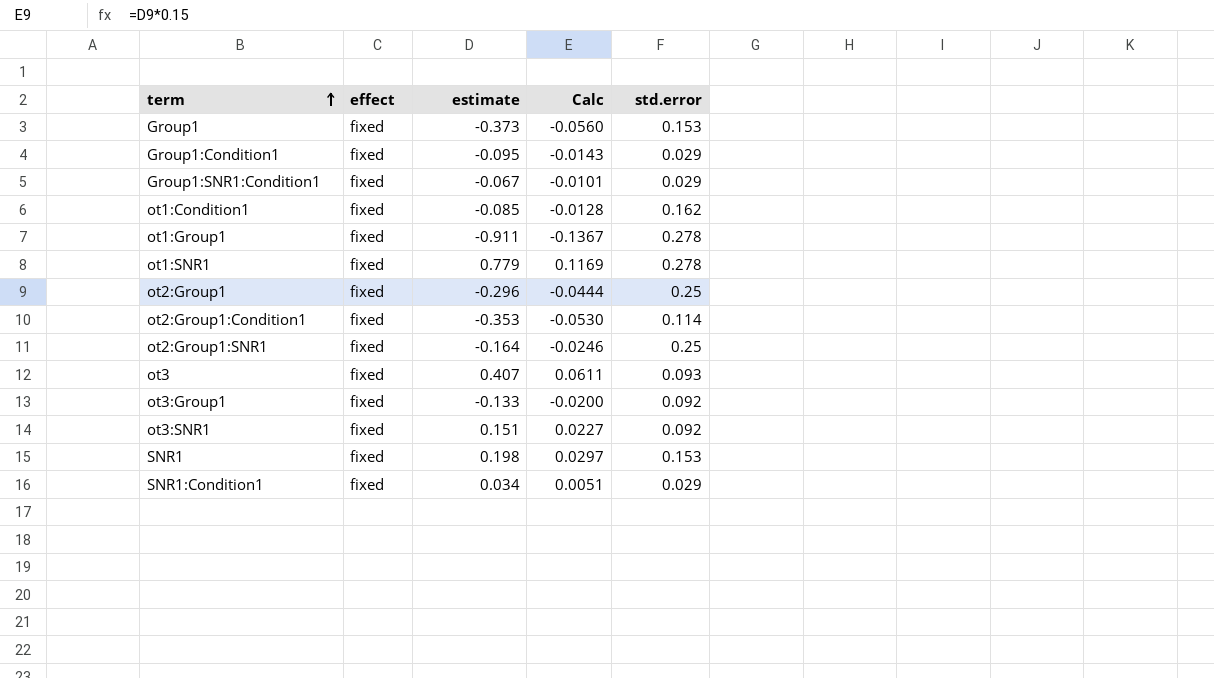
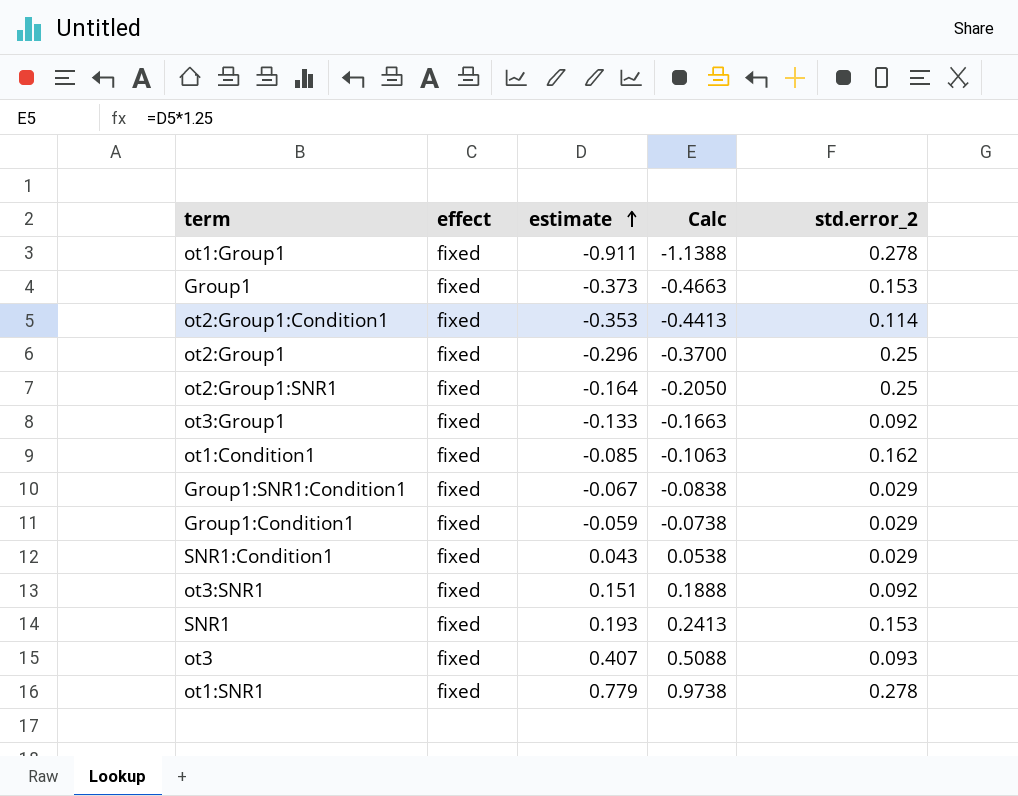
row order: term ascending -> estimate ascending
column Calc | formula: [estimate] * 0.15 -> [estimate] * 1.25
column name: std.error -> std.error_2
Group1:Condition1 | estimate: -0.095 -> -0.059
SNR1:Condition1 | estimate: 0.034 -> 0.043
SNR1 | estimate: 0.198 -> 0.193

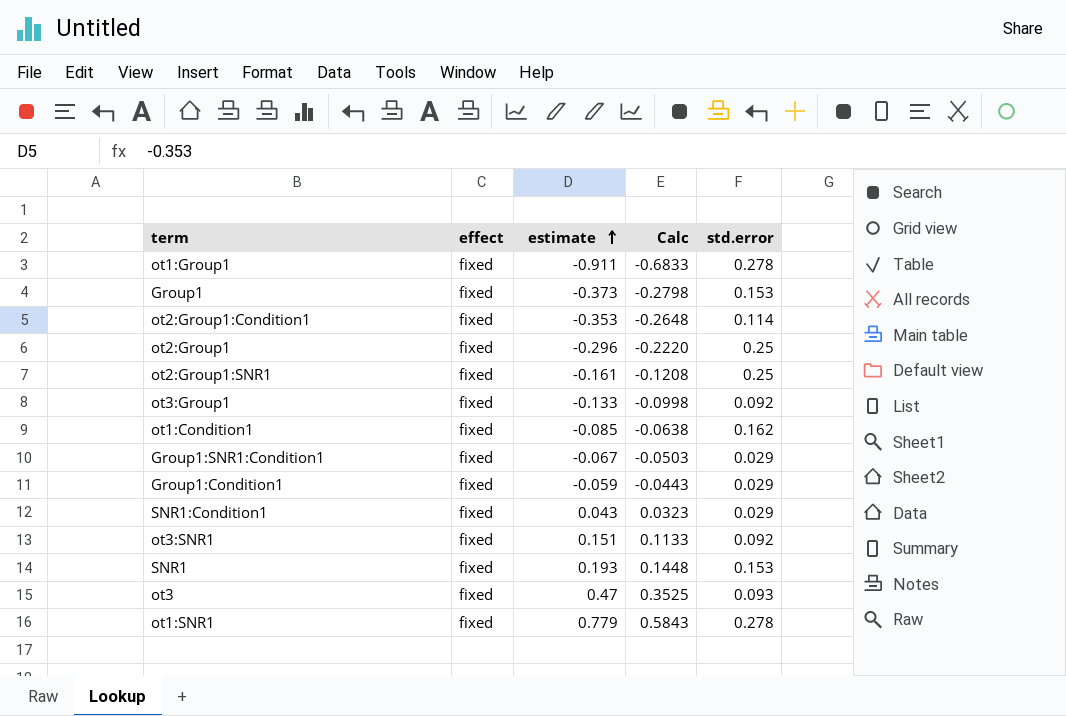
column Calc | formula: [estimate] * 1.25 -> [estimate] * 0.75
column name: std.error_2 -> std.error
ot2:Group1:SNR1 | estimate: -0.164 -> -0.161
ot3 | estimate: 0.407 -> 0.47

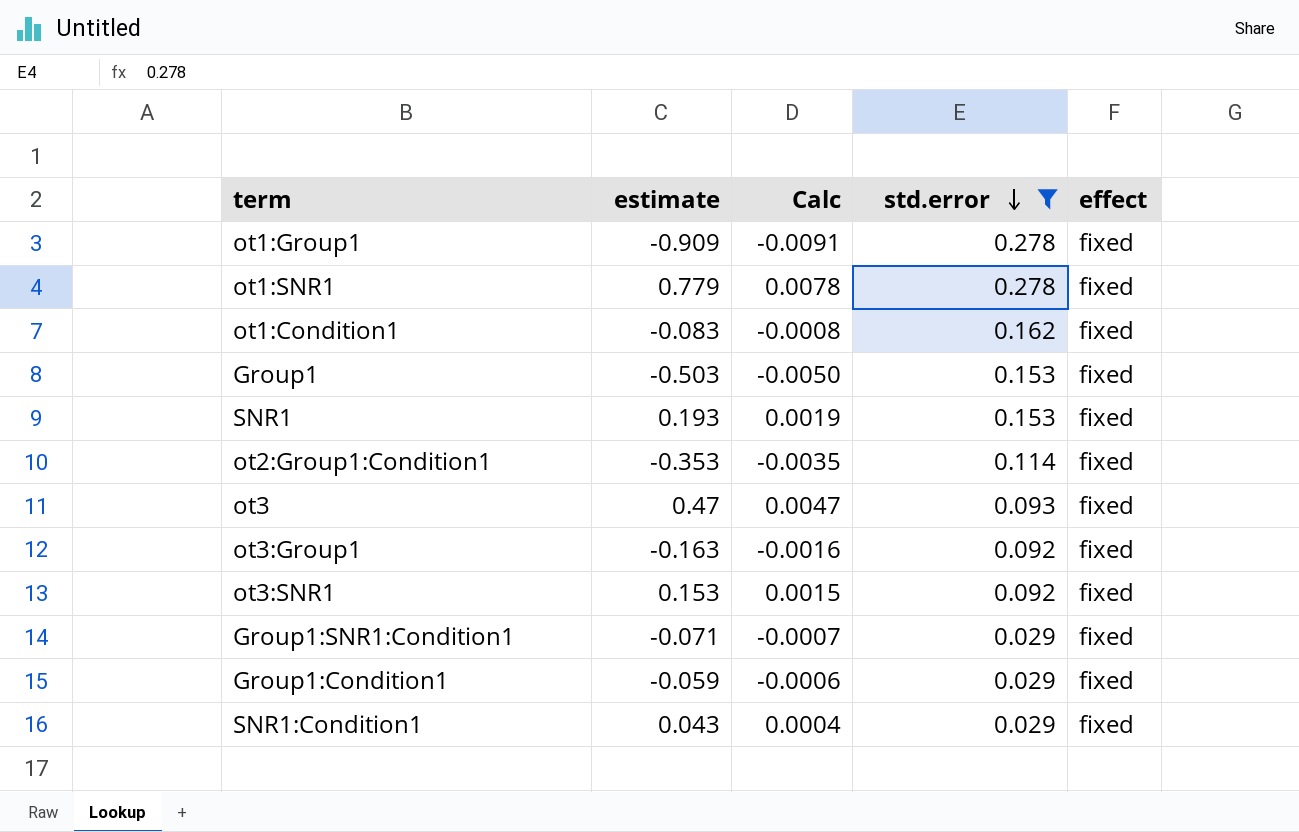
filter: none -> std.error != 0.25
row order: estimate ascending -> std.error descending
column Calc | formula: [estimate] * 0.75 -> [estimate] * 0.01
column effect | position: 2 -> 5
ot1:Group1 | estimate: -0.911 -> -0.909
ot1:Condition1 | estimate: -0.085 -> -0.083
Group1 | estimate: -0.373 -> -0.503
ot3:Group1 | estimate: -0.133 -> -0.163
ot3:SNR1 | estimate: 0.151 -> 0.153
Group1:SNR1:Condition1 | estimate: -0.067 -> -0.071

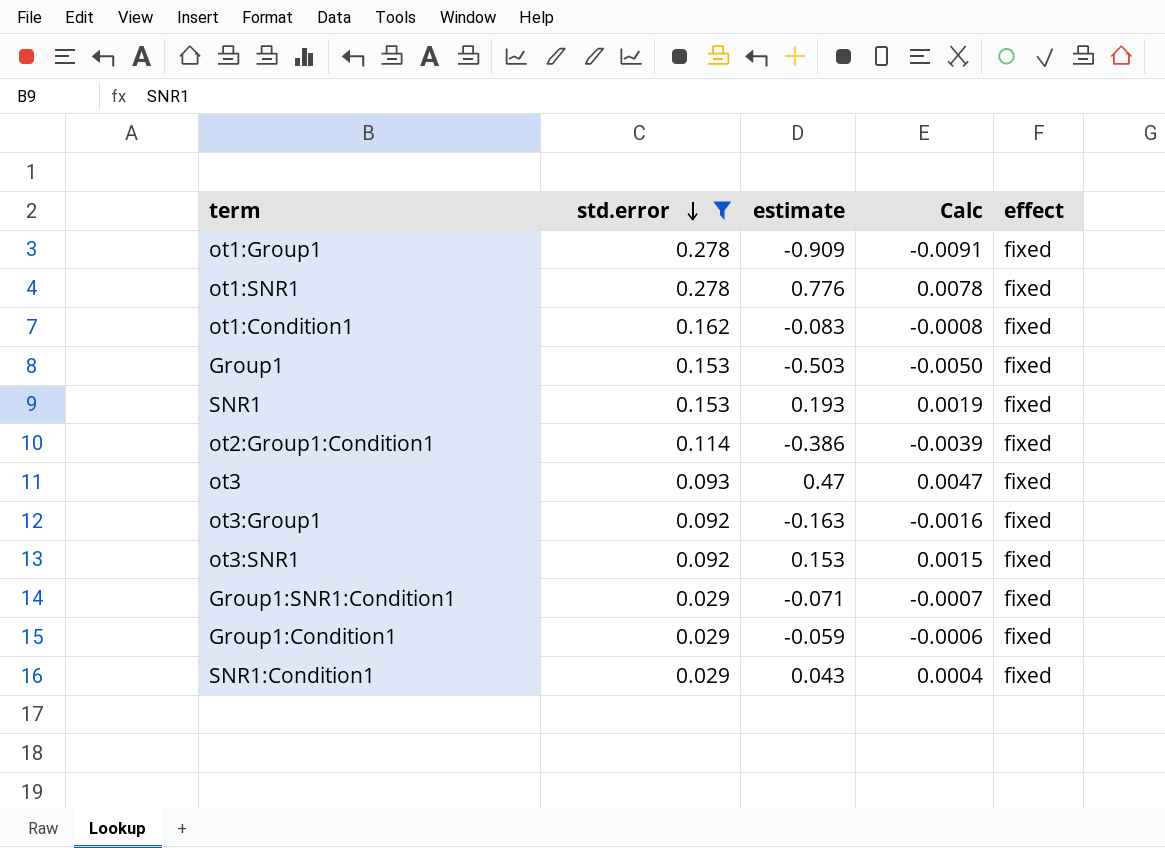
column std.error | position: 4 -> 2
ot1:SNR1 | estimate: 0.779 -> 0.776
ot2:Group1:Condition1 | estimate: -0.353 -> -0.386
ot2:Group1:Condition1 | Calc: -0.0035 -> -0.0039

